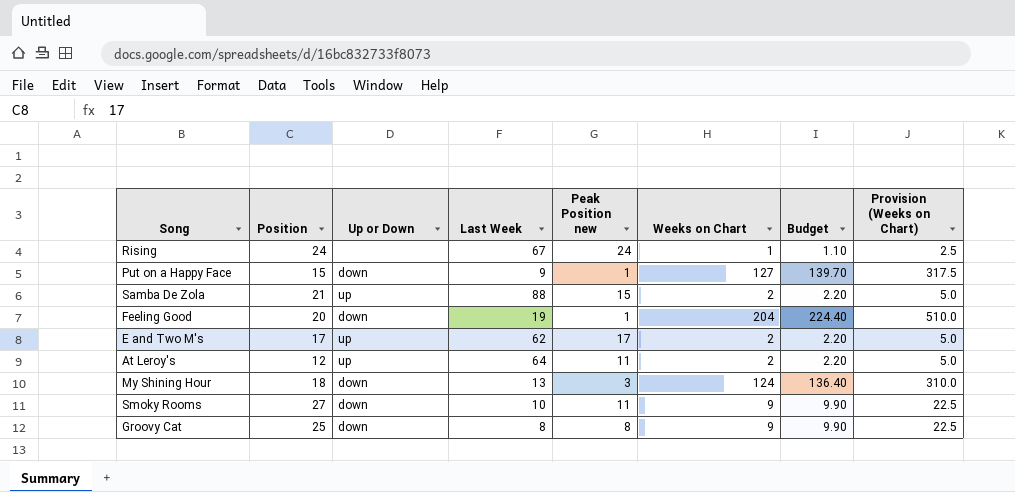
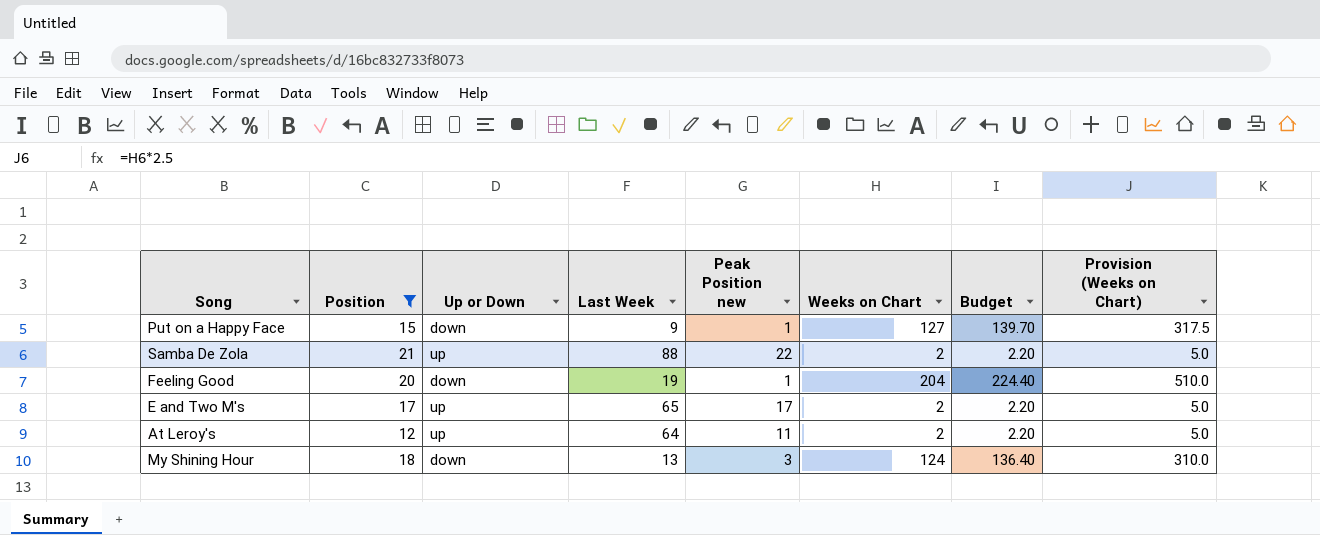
filter: none -> Position <= 21
Samba De Zola | Peak Position new: 15 -> 22
E and Two M's | Last Week: 62 -> 65

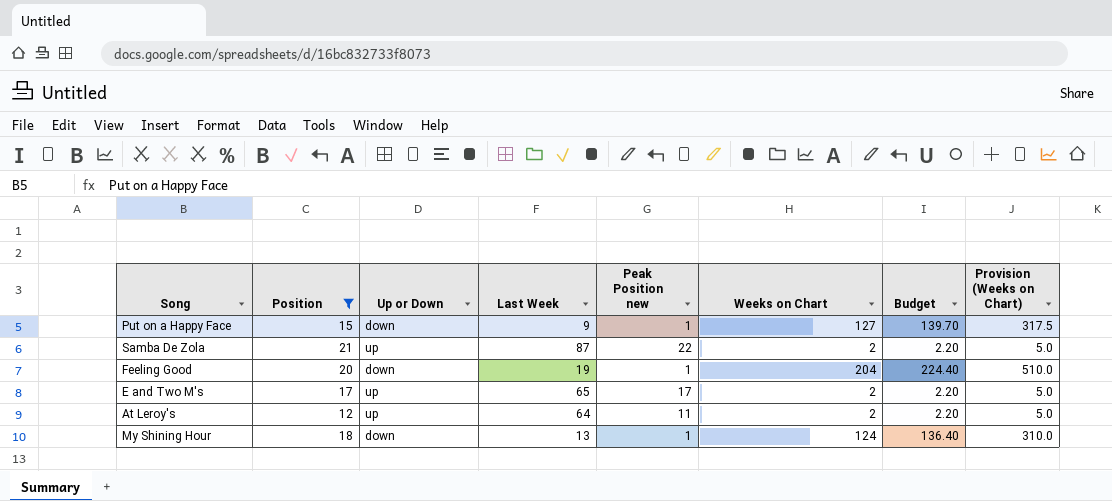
Samba De Zola | Last Week: 88 -> 87
My Shining Hour | Peak Position new: 3 -> 1

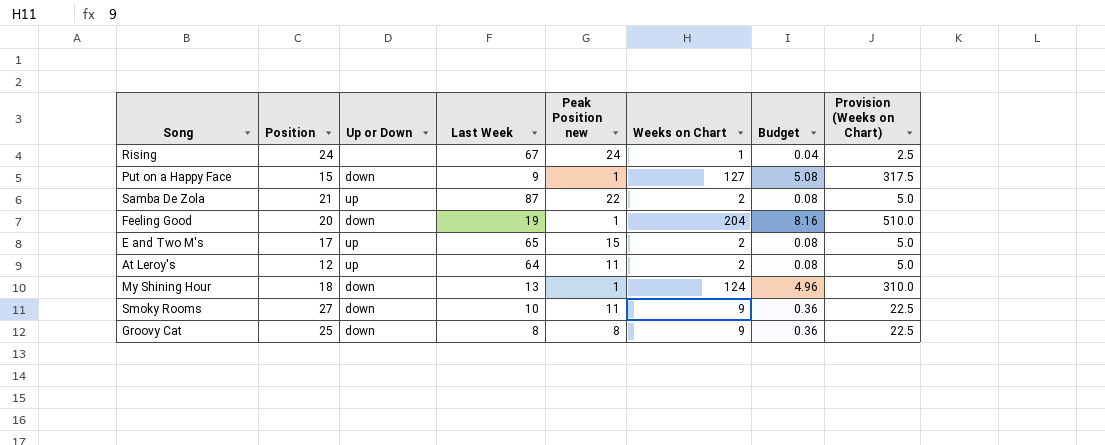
filter: Position <= 21 -> none
column Budget | formula: [Weeks on Chart] * 1.1 -> [Weeks on Chart] * 0.04
E and Two M's | Peak Position new: 17 -> 15

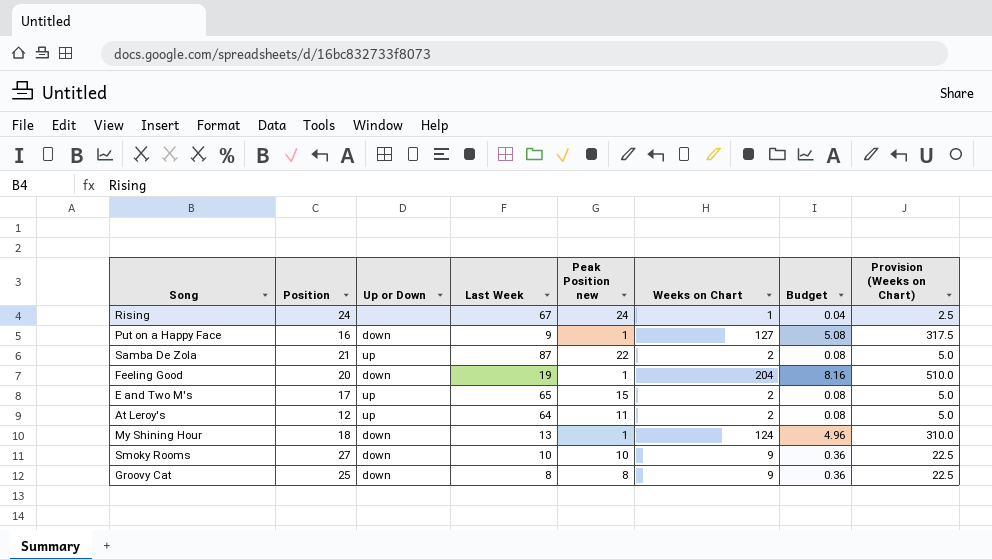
Put on a Happy Face | Position: 15 -> 16
Smoky Rooms | Peak Position new: 11 -> 10

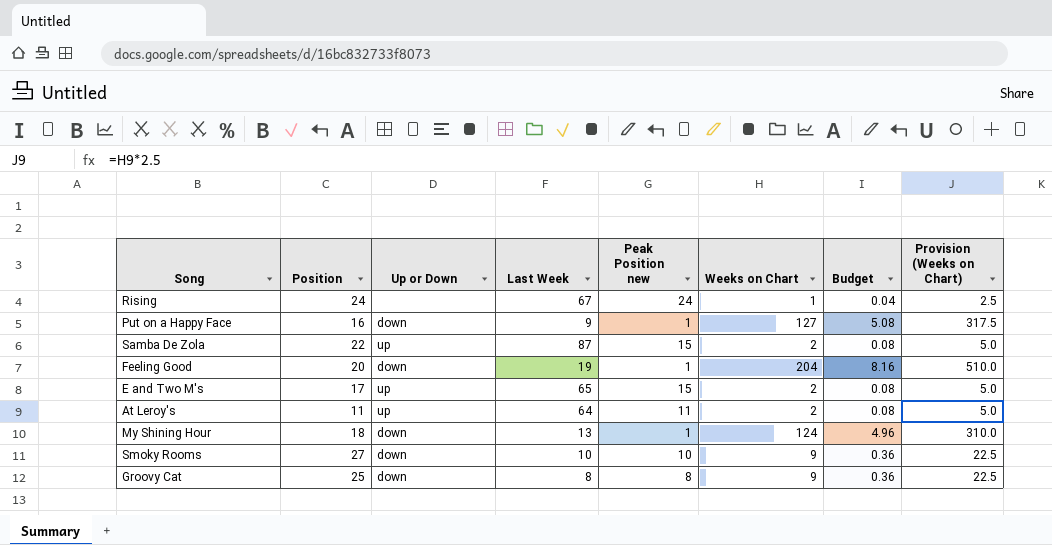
Samba De Zola | Position: 21 -> 22
Samba De Zola | Peak Position new: 22 -> 15
At Leroy's | Position: 12 -> 11

